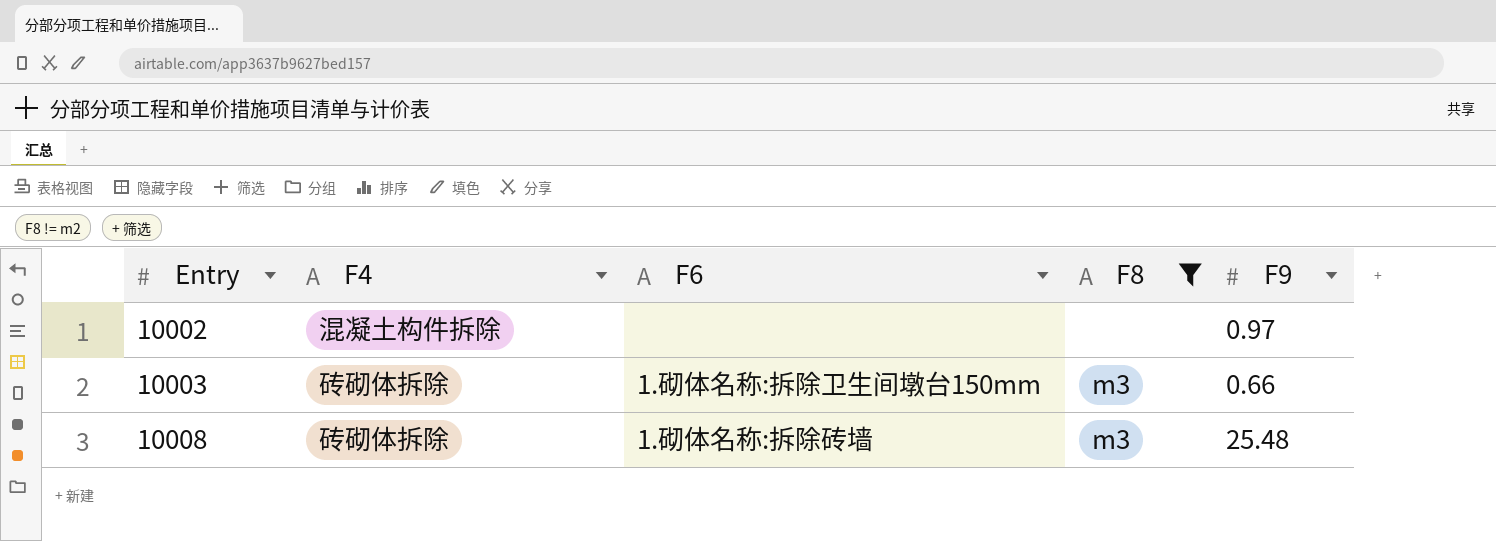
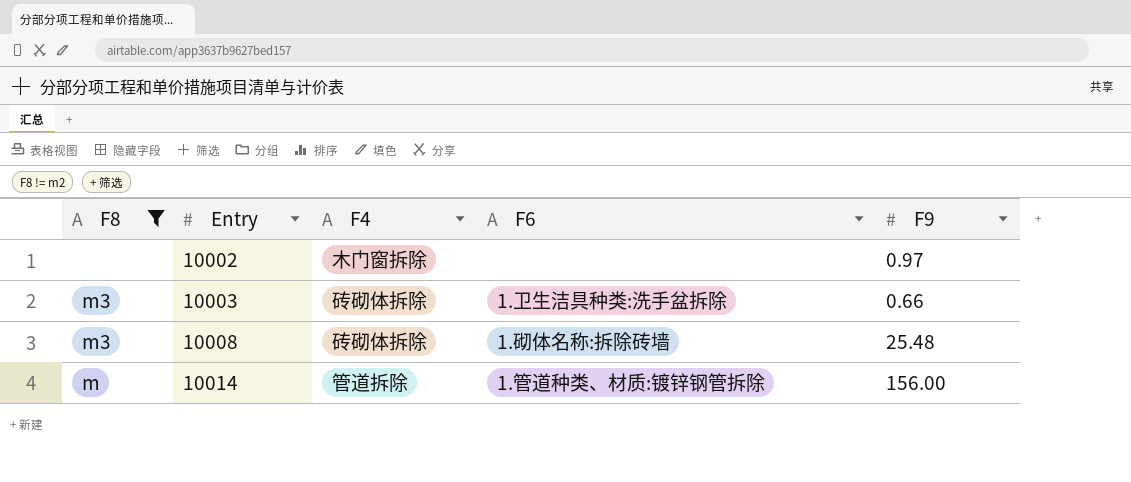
column F8 | position: 4 -> 1
10002 | F4: 混凝土构件拆除 -> 木门窗拆除
10003 | F6: 1.砌体名称:拆除卫生间墩台150mm -> 1.卫生洁具种类:洗手盆拆除
row 10014: none -> m | 管道拆除 | 1.管道种类、材质:镀锌钢管拆除 | 156.00

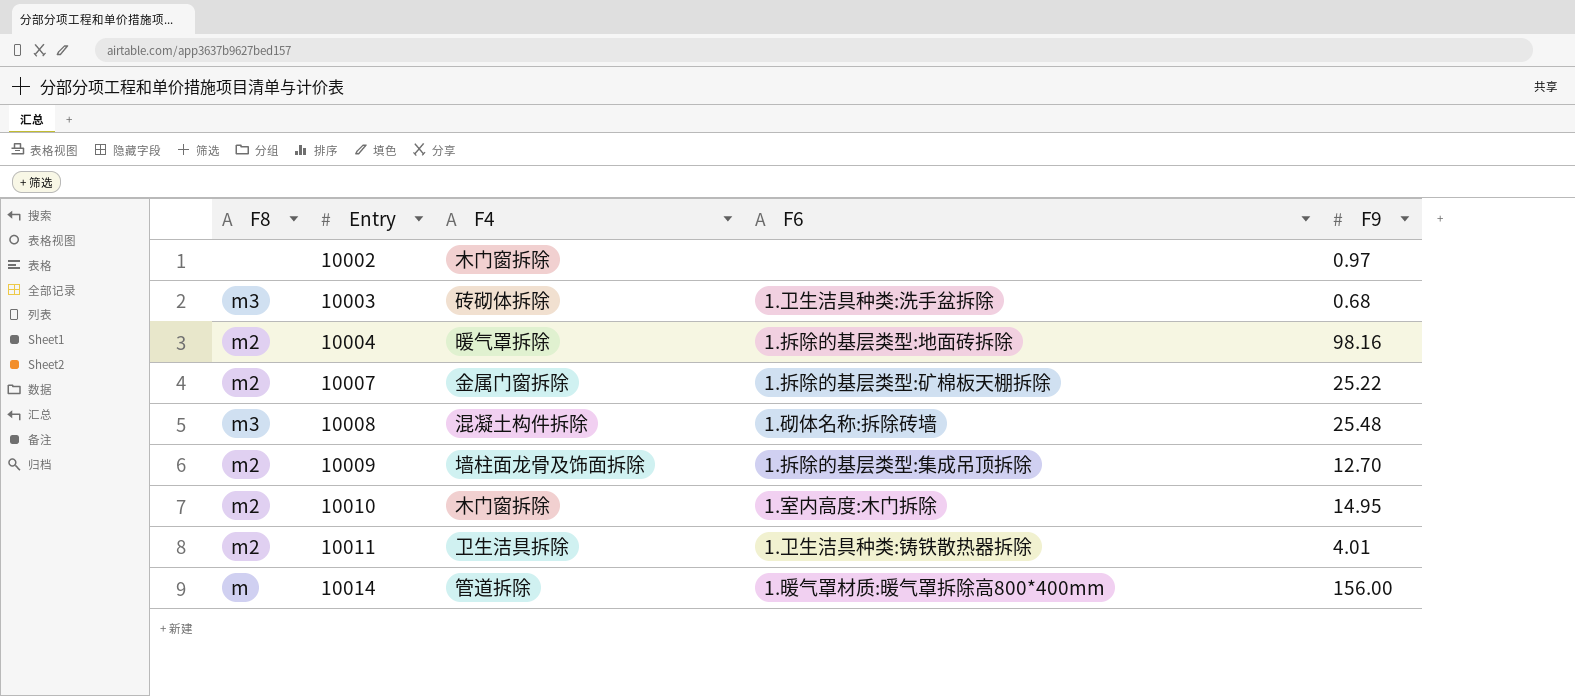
filter: F8 != m2 -> none
10003 | F9: 0.66 -> 0.68
10008 | F4: 砖砌体拆除 -> 混凝土构件拆除
10014 | F6: 1.管道种类、材质:镀锌钢管拆除 -> 1.暖气罩材质:暖气罩拆除高800*400mm

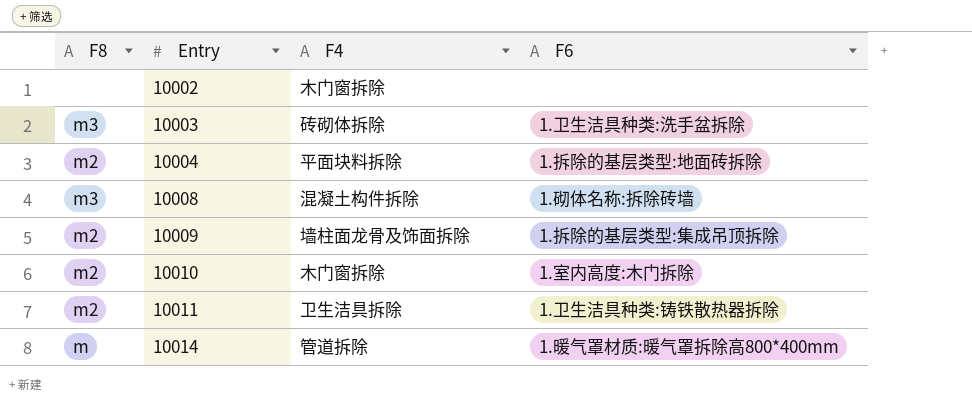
column F9 | position: 5 -> none
row 10007: m2 | 金属门窗拆除 | 1.拆除的基层类型:矿棉板天棚拆除 | 25.22 -> none
10004 | F4: 暖气罩拆除 -> 平面块料拆除

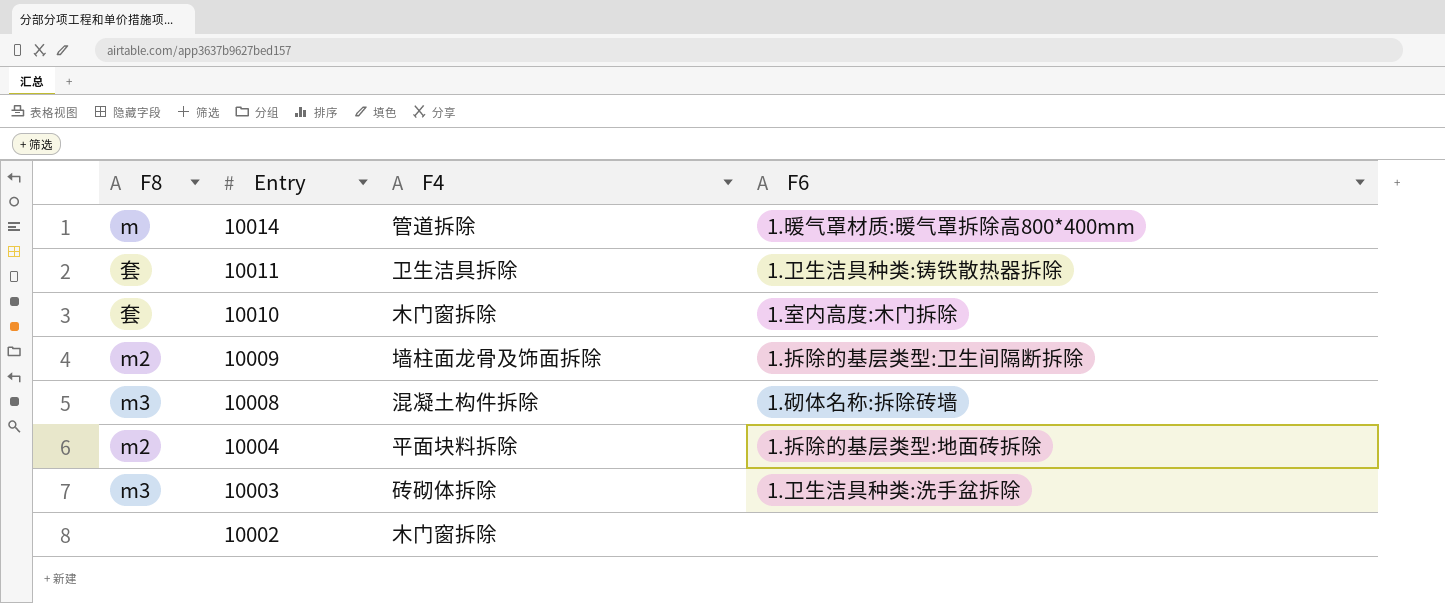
row order: Entry ascending -> Entry descending
10011 | F8: m2 -> 套
10010 | F8: m2 -> 套
10009 | F6: 1.拆除的基层类型:集成吊顶拆除 -> 1.拆除的基层类型:卫生间隔断拆除

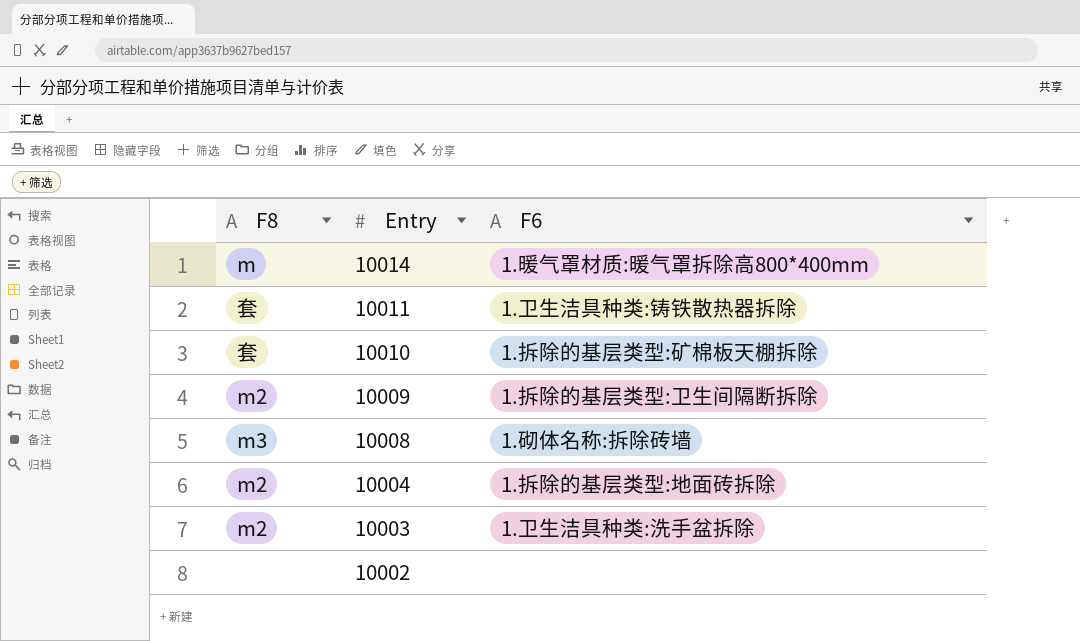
column F4 | position: 3 -> none
10010 | F6: 1.室内高度:木门拆除 -> 1.拆除的基层类型:矿棉板天棚拆除
10003 | F8: m3 -> m2

